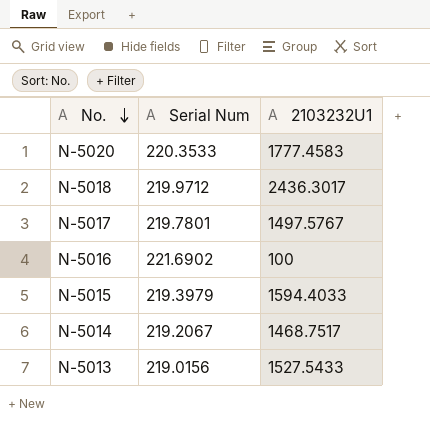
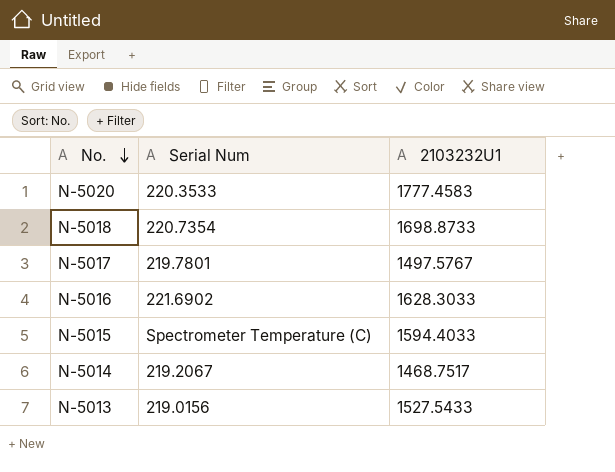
N-5018 | Serial Num: 219.9712 -> 220.7354
N-5018 | 2103232U1: 2436.3017 -> 1698.8733
N-5016 | 2103232U1: 100 -> 1628.3033
N-5015 | Serial Num: 219.3979 -> Spectrometer Temperature (C)

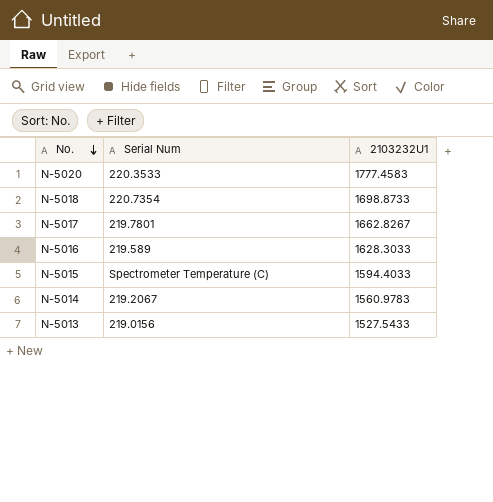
N-5017 | 2103232U1: 1497.5767 -> 1662.8267
N-5016 | Serial Num: 221.6902 -> 219.589
N-5014 | 2103232U1: 1468.7517 -> 1560.9783

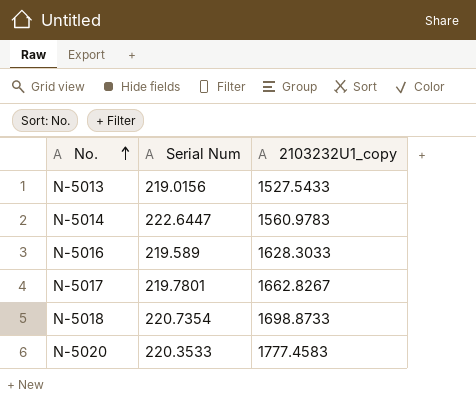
row order: No. descending -> No. ascending
column name: 2103232U1 -> 2103232U1_copy
row N-5015: Spectrometer Temperature (C) | 1594.4033 -> none
N-5014 | Serial Num: 219.2067 -> 222.6447

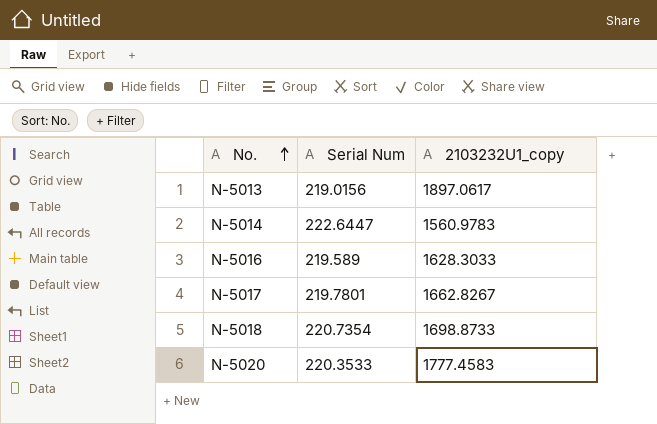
N-5013 | 2103232U1_copy: 1527.5433 -> 1897.0617

